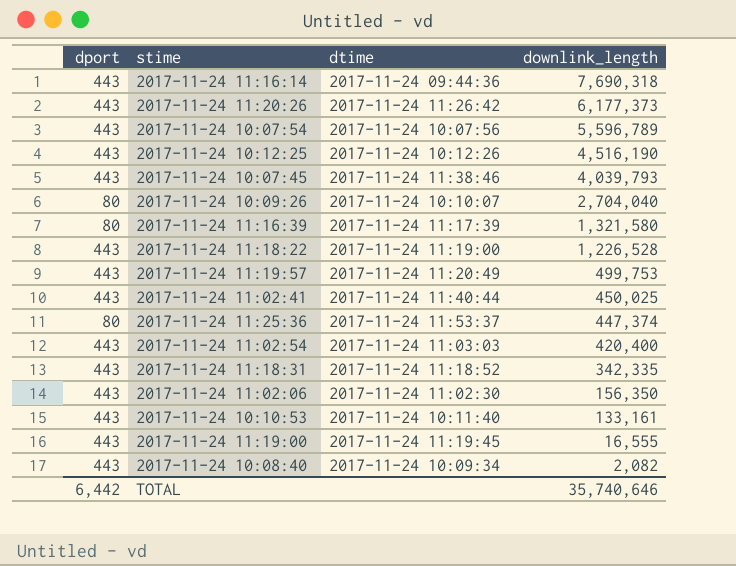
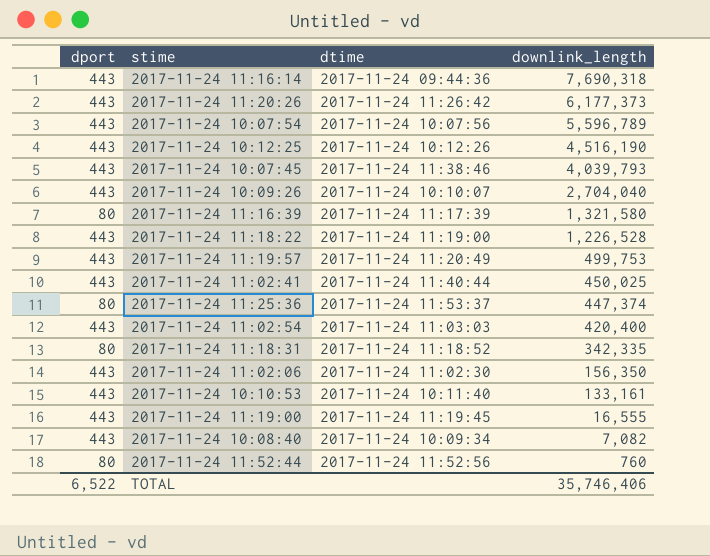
2017-11-24 10:09:26 | dport: 80 -> 443
2017-11-24 11:18:31 | dport: 443 -> 80
2017-11-24 10:08:40 | downlink_length: 2,082 -> 7,082
row 2017-11-24 11:52:44: none -> 80 | 2017-11-24 11:52:56 | 760
TOTAL | dport: 6,442 -> 6,522
TOTAL | downlink_length: 35,740,646 -> 35,746,406

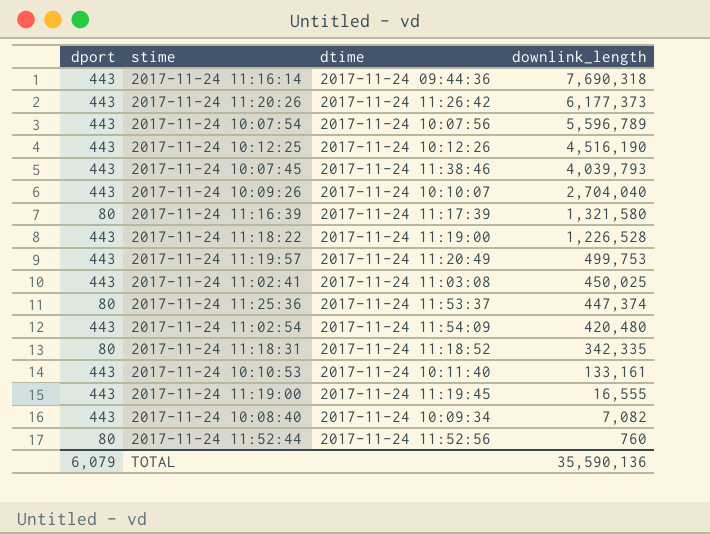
row 2017-11-24 11:02:06: 443 | 2017-11-24 11:02:30 | 156,350 -> none
2017-11-24 11:02:41 | dtime: 2017-11-24 11:40:44 -> 2017-11-24 11:03:08
2017-11-24 11:02:54 | dtime: 2017-11-24 11:03:03 -> 2017-11-24 11:54:09
2017-11-24 11:02:54 | downlink_length: 420,400 -> 420,480
TOTAL | dport: 6,522 -> 6,079
TOTAL | downlink_length: 35,746,406 -> 35,590,136

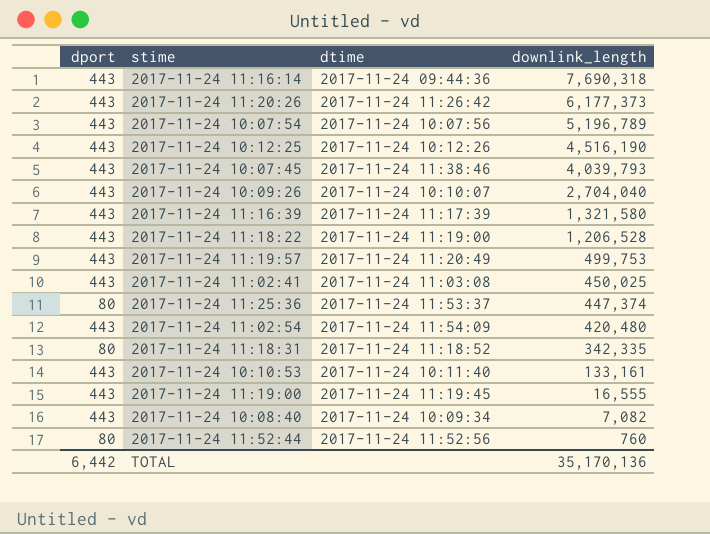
2017-11-24 10:07:54 | downlink_length: 5,596,789 -> 5,196,789
2017-11-24 11:16:39 | dport: 80 -> 443
2017-11-24 11:18:22 | downlink_length: 1,226,528 -> 1,206,528
TOTAL | dport: 6,079 -> 6,442
TOTAL | downlink_length: 35,590,136 -> 35,170,136

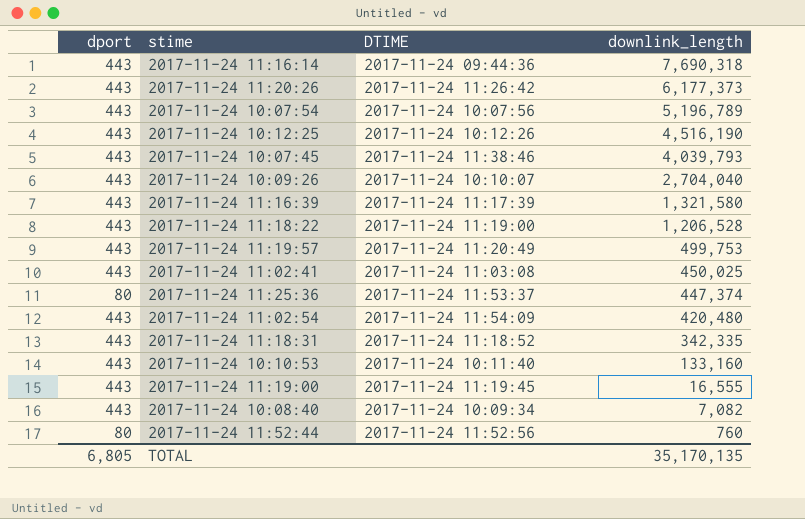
column name: dtime -> DTIME
2017-11-24 11:18:31 | dport: 80 -> 443
2017-11-24 10:10:53 | downlink_length: 133,161 -> 133,160
TOTAL | dport: 6,442 -> 6,805
TOTAL | downlink_length: 35,170,136 -> 35,170,135

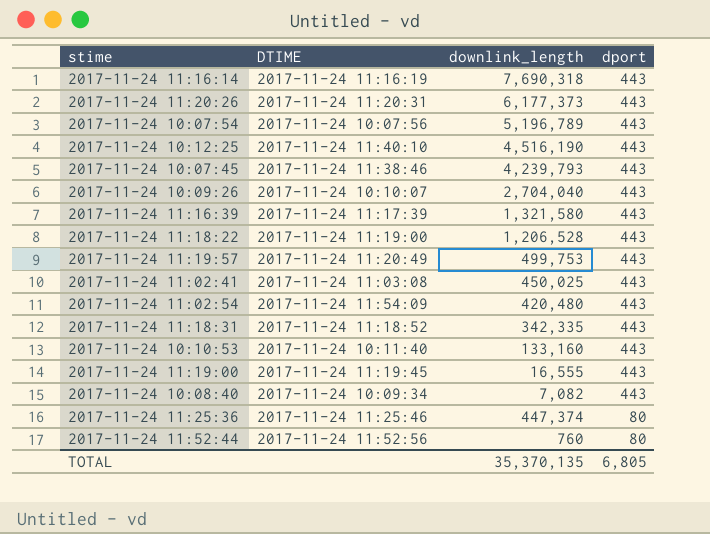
row order: downlink_length descending -> dport descending
column dport | position: 1 -> 4
2017-11-24 11:16:14 | DTIME: 2017-11-24 09:44:36 -> 2017-11-24 11:16:19
2017-11-24 11:20:26 | DTIME: 2017-11-24 11:26:42 -> 2017-11-24 11:20:31
2017-11-24 10:12:25 | DTIME: 2017-11-24 10:12:26 -> 2017-11-24 11:40:10
2017-11-24 10:07:45 | downlink_length: 4,039,793 -> 4,239,793
2017-11-24 11:25:36 | DTIME: 2017-11-24 11:53:37 -> 2017-11-24 11:25:46
TOTAL | downlink_length: 35,170,135 -> 35,370,135

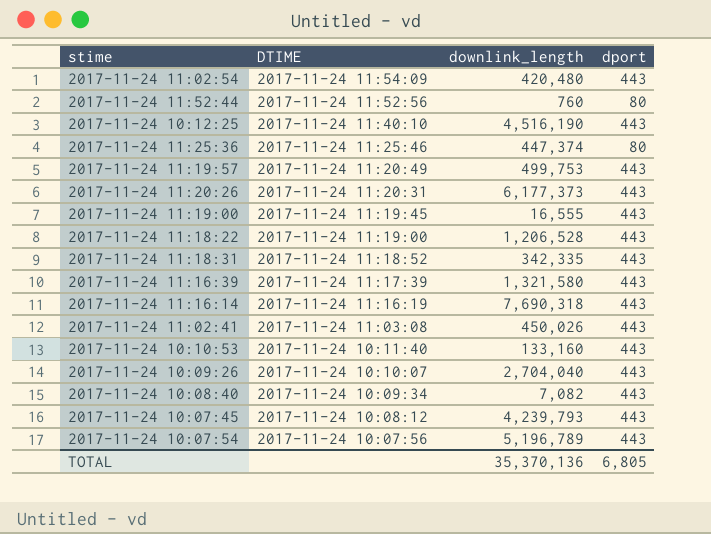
row order: dport descending -> DTIME descending
2017-11-24 11:02:41 | downlink_length: 450,025 -> 450,026
2017-11-24 10:07:45 | DTIME: 2017-11-24 11:38:46 -> 2017-11-24 10:08:12
TOTAL | downlink_length: 35,370,135 -> 35,370,136

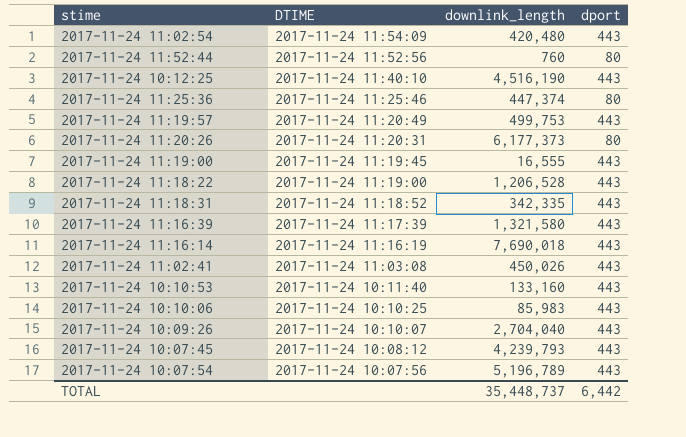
row 2017-11-24 10:08:40: 2017-11-24 10:09:34 | 7,082 | 443 -> none
2017-11-24 11:20:26 | dport: 443 -> 80
2017-11-24 11:16:14 | downlink_length: 7,690,318 -> 7,690,018
row 2017-11-24 10:10:06: none -> 2017-11-24 10:10:25 | 85,983 | 443
TOTAL | downlink_length: 35,370,136 -> 35,448,737
TOTAL | dport: 6,805 -> 6,442

